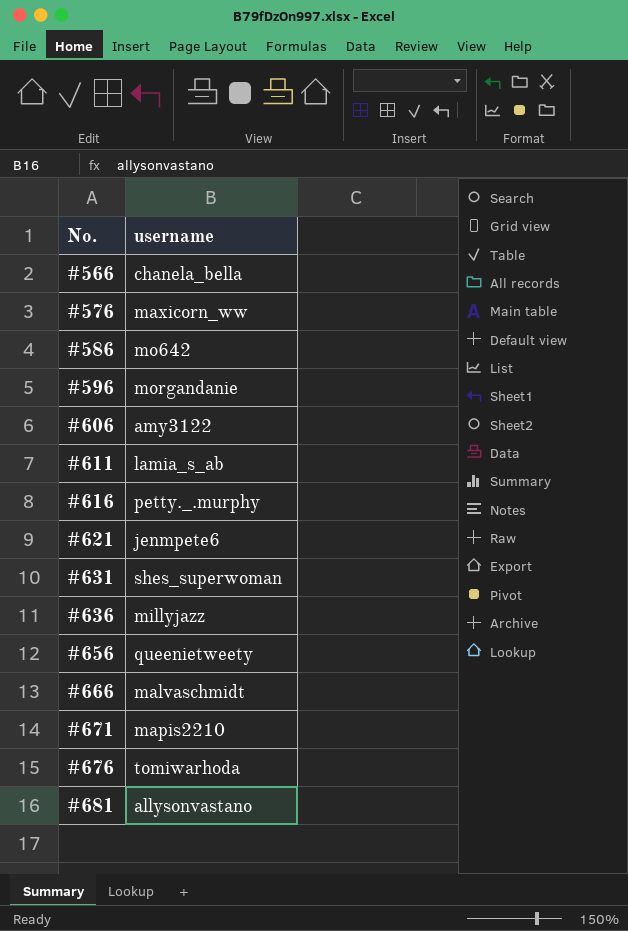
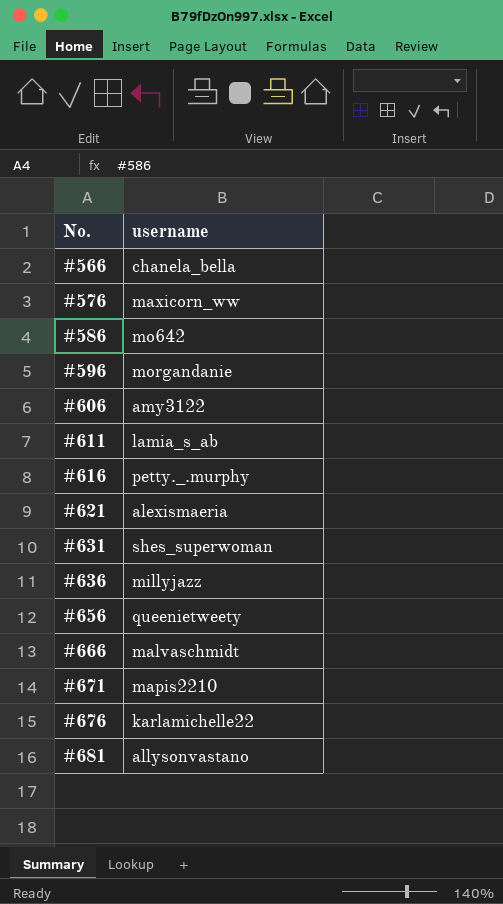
#621 | username: jenmpete6 -> alexismaeria
#676 | username: tomiwarhoda -> karlamichelle22

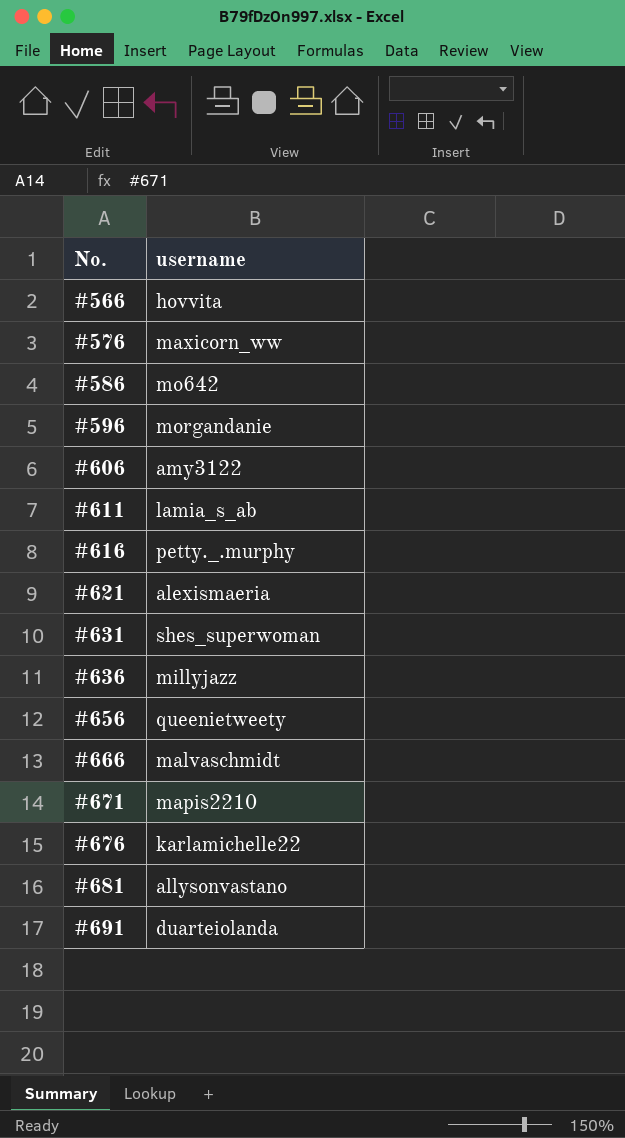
#566 | username: chanela_bella -> hovvita
row #691: none -> duarteiolanda

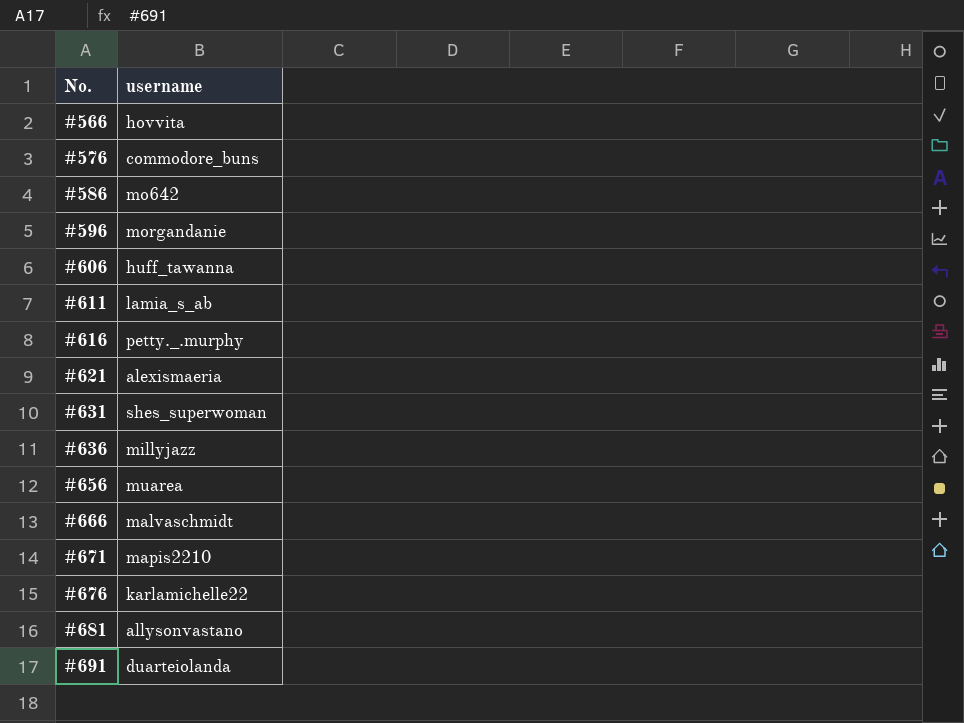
#576 | username: maxicorn_ww -> commodore_buns
#606 | username: amy3122 -> huff_tawanna
#656 | username: queenietweety -> muarea

